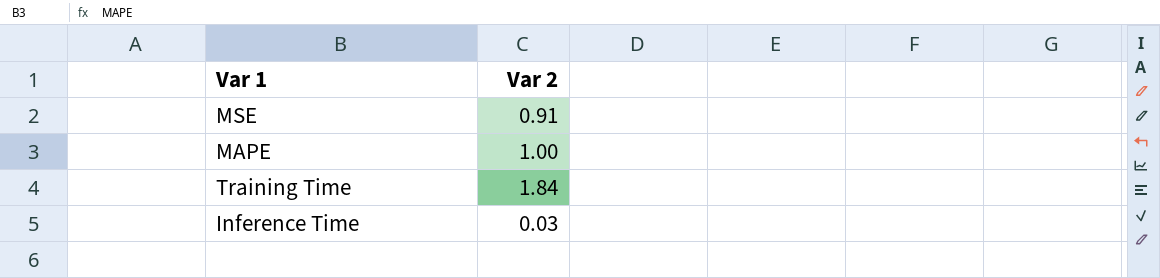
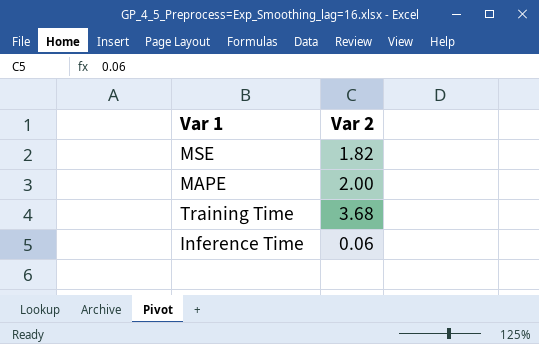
MSE | Var 2: 0.91 -> 1.82
MAPE | Var 2: 1.00 -> 2.00
Training Time | Var 2: 1.84 -> 3.68
Inference Time | Var 2: 0.03 -> 0.06

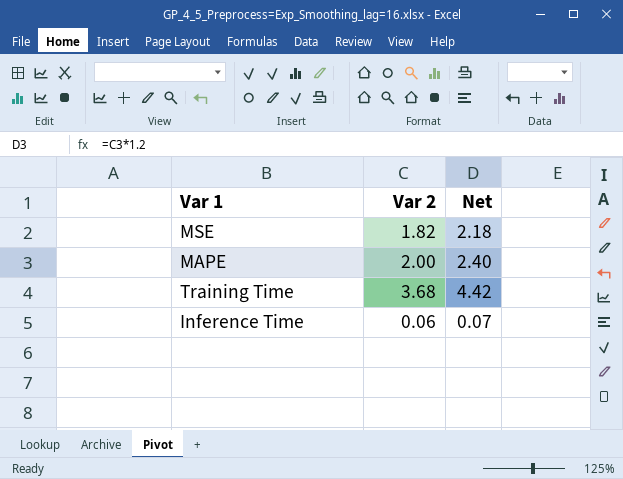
column Net | formula: none -> [Var 2] * 1.2

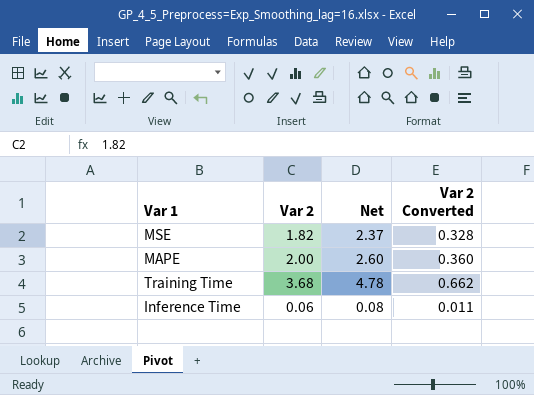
column Net | formula: [Var 2] * 1.2 -> [Var 2] * 1.3
column Var 2 Converted | formula: none -> [Var 2] * 0.18

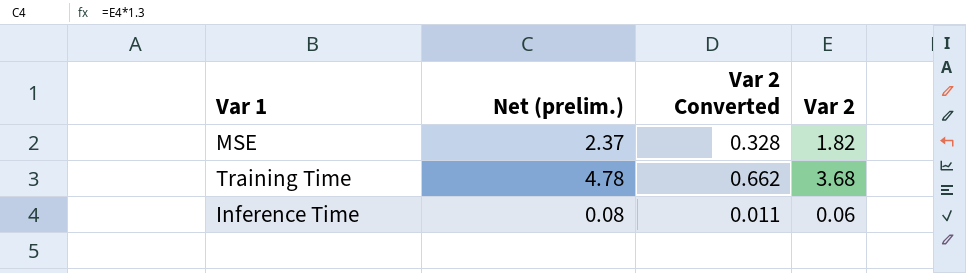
column name: Net -> Net (prelim.)
column Var 2 | position: 2 -> 4
row MAPE: 2.00 | 2.60 | 0.360 -> none

